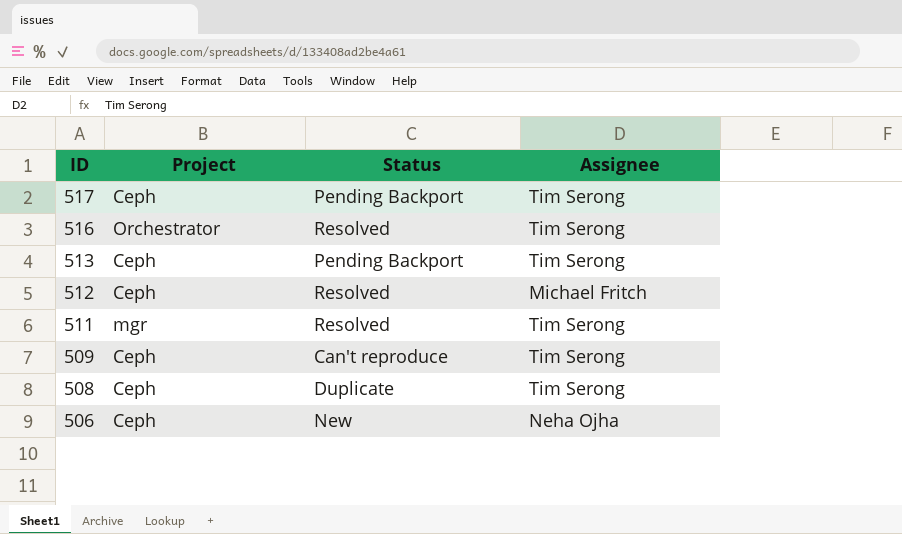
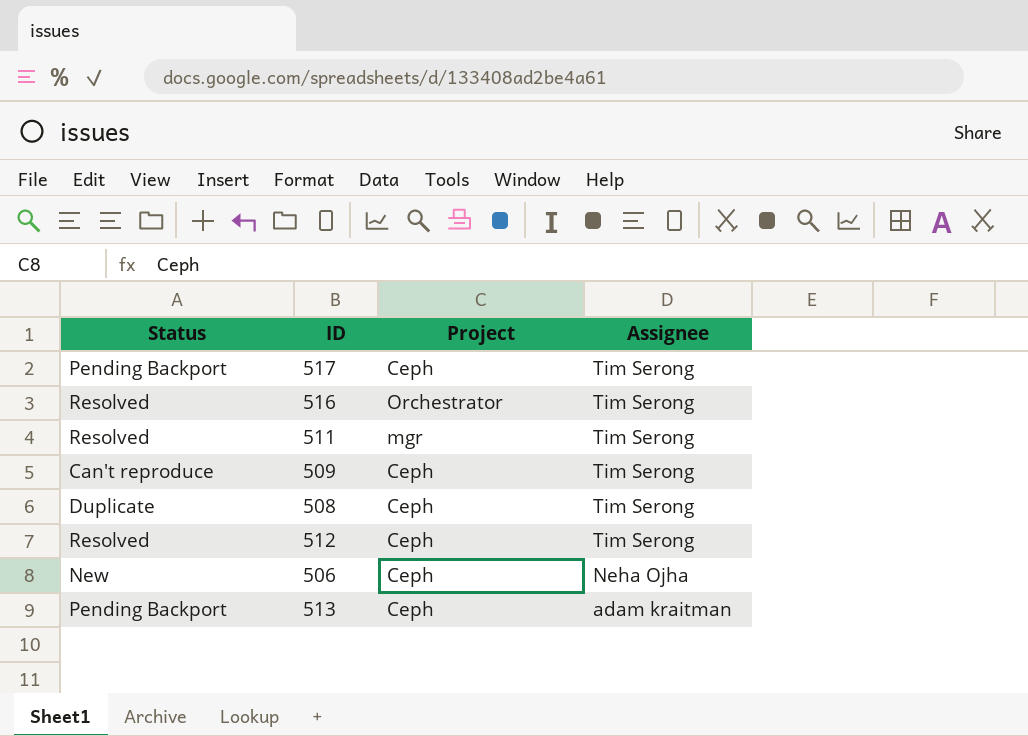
row order: ID descending -> Assignee descending
column Status | position: 3 -> 1
512 | Assignee: Michael Fritch -> Tim Serong
513 | Assignee: Tim Serong -> adam kraitman

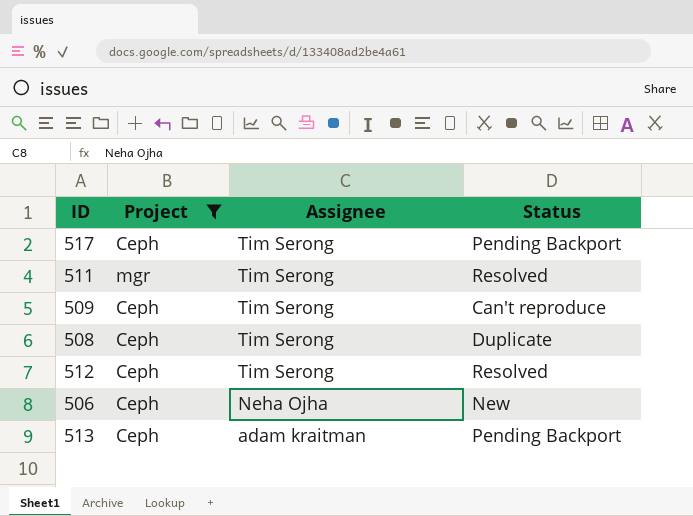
filter: none -> Project != Orchestrator
column Status | position: 1 -> 4

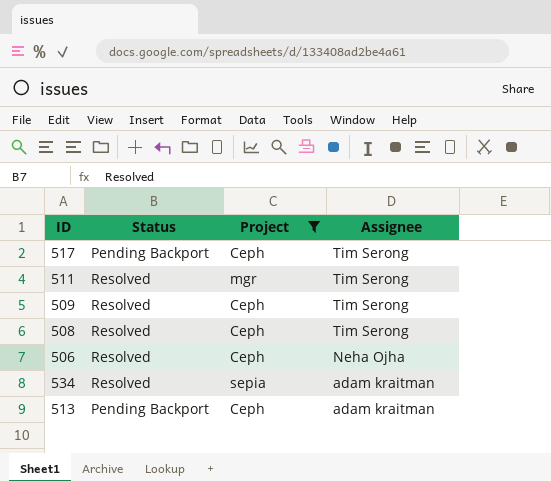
column Status | position: 4 -> 2
row 512: Ceph | Tim Serong | Resolved -> none
509 | Status: Can't reproduce -> Resolved
508 | Status: Duplicate -> Resolved
506 | Status: New -> Resolved
row 534: none -> Resolved | sepia | adam kraitman

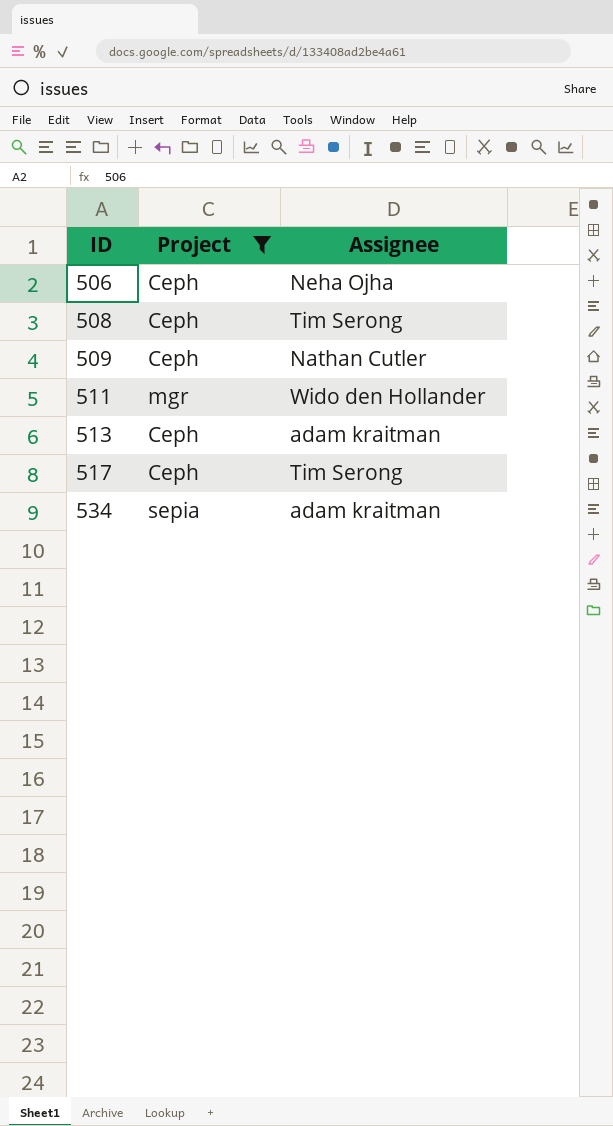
row order: Assignee descending -> ID ascending
column Status | position: 2 -> none
509 | Assignee: Tim Serong -> Nathan Cutler
511 | Assignee: Tim Serong -> Wido den Hollander

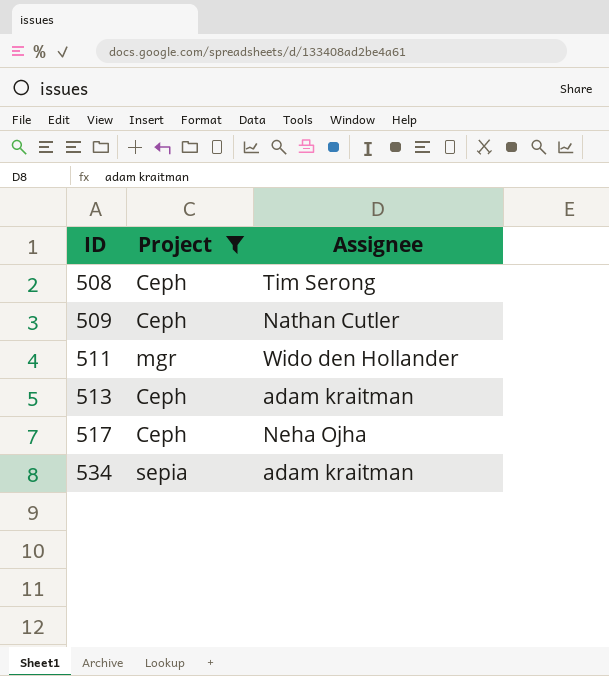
row 506: Ceph | Neha Ojha -> none
517 | Assignee: Tim Serong -> Neha Ojha

